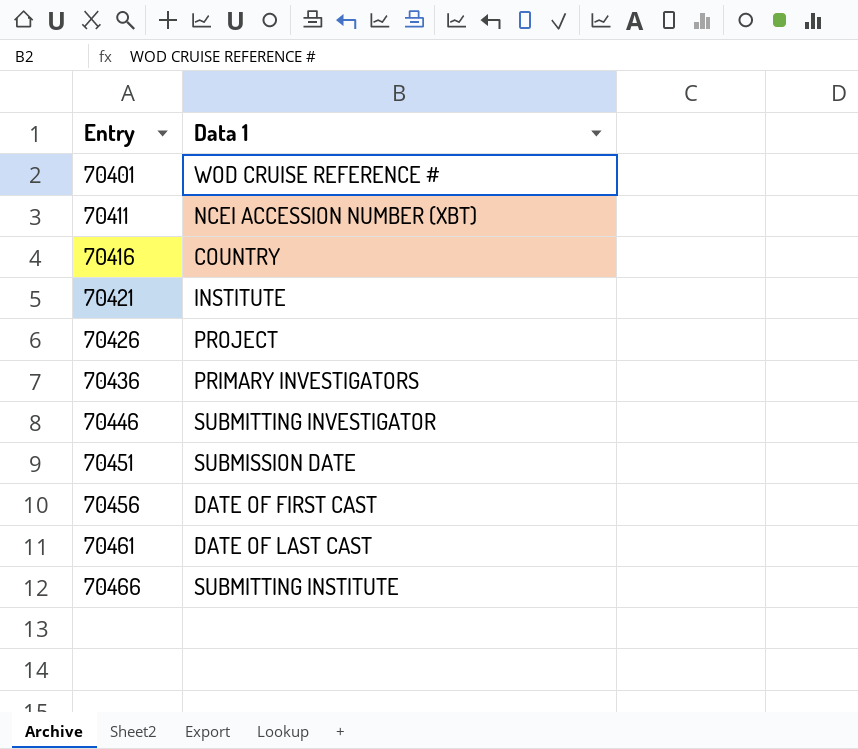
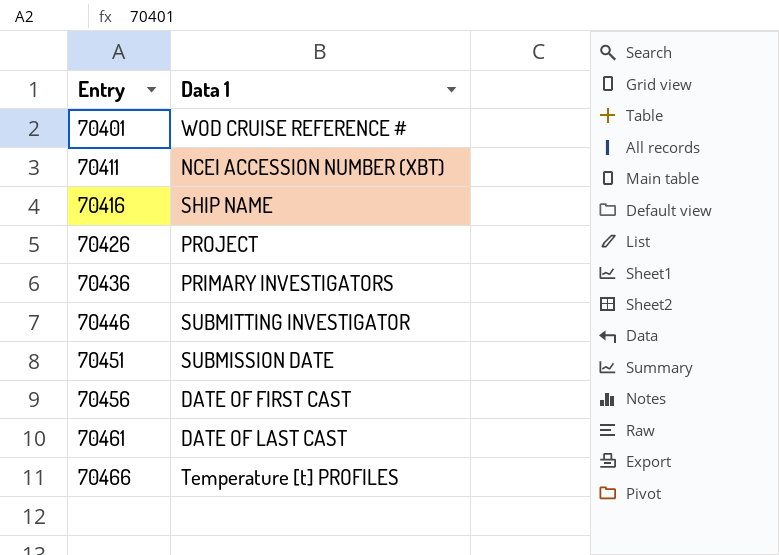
row 70421: INSTITUTE -> none
70416 | Data 1: COUNTRY -> SHIP NAME
70466 | Data 1: SUBMITTING INSTITUTE -> Temperature [t] PROFILES

